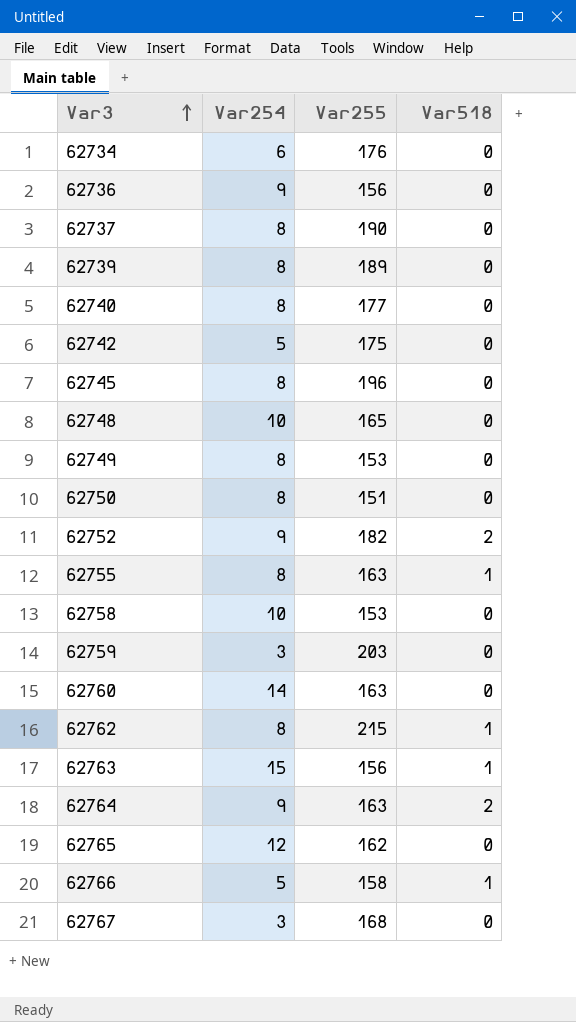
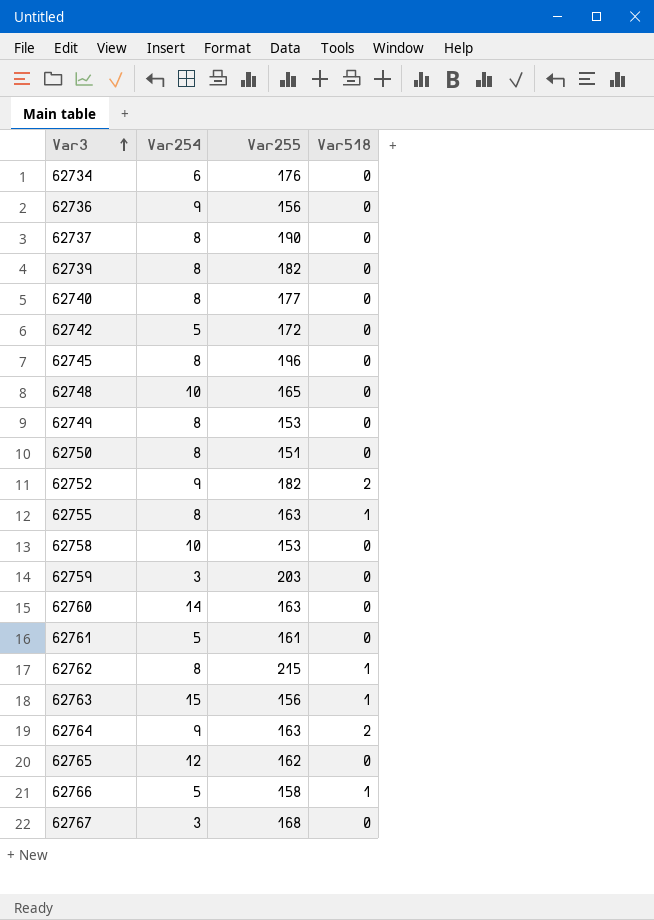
62739 | Var255: 189 -> 182
62742 | Var255: 175 -> 172
row 62761: none -> 5 | 161 | 0

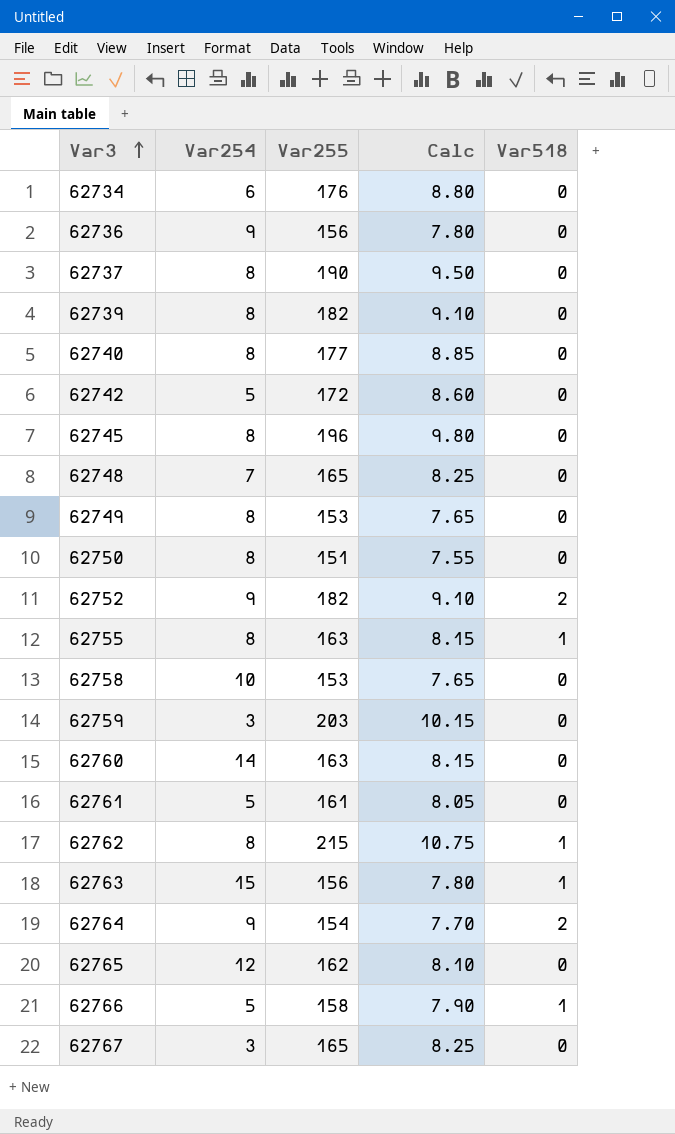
column Calc | formula: none -> [Var255] * 0.05
62748 | Var254: 10 -> 7
62764 | Var255: 163 -> 154
62767 | Var255: 168 -> 165

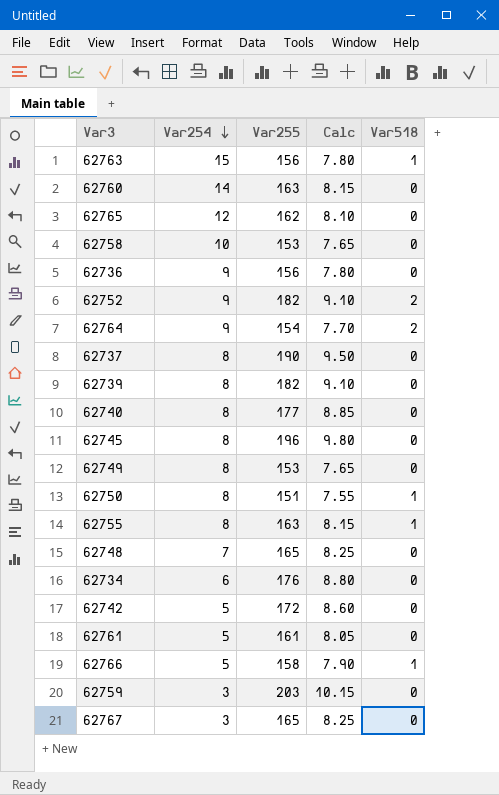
row order: Var3 ascending -> Var254 descending
row 62762: 8 | 215 | 10.75 | 1 -> none
62750 | Var518: 0 -> 1

